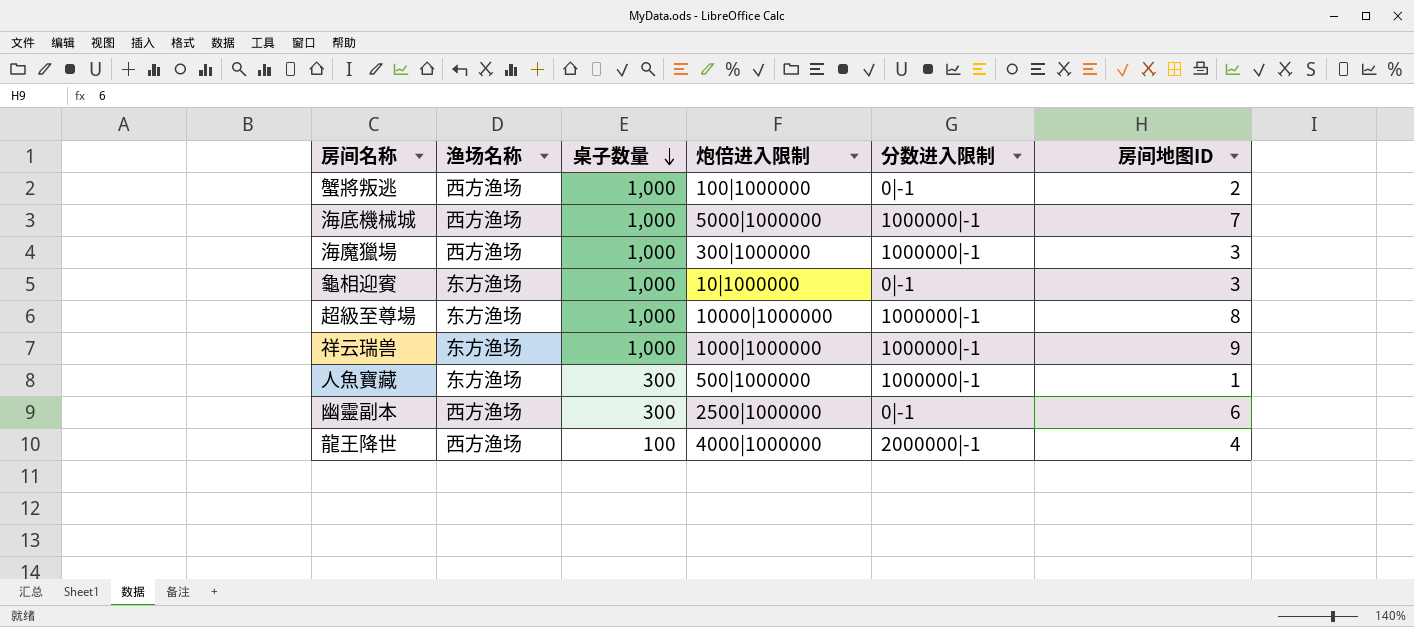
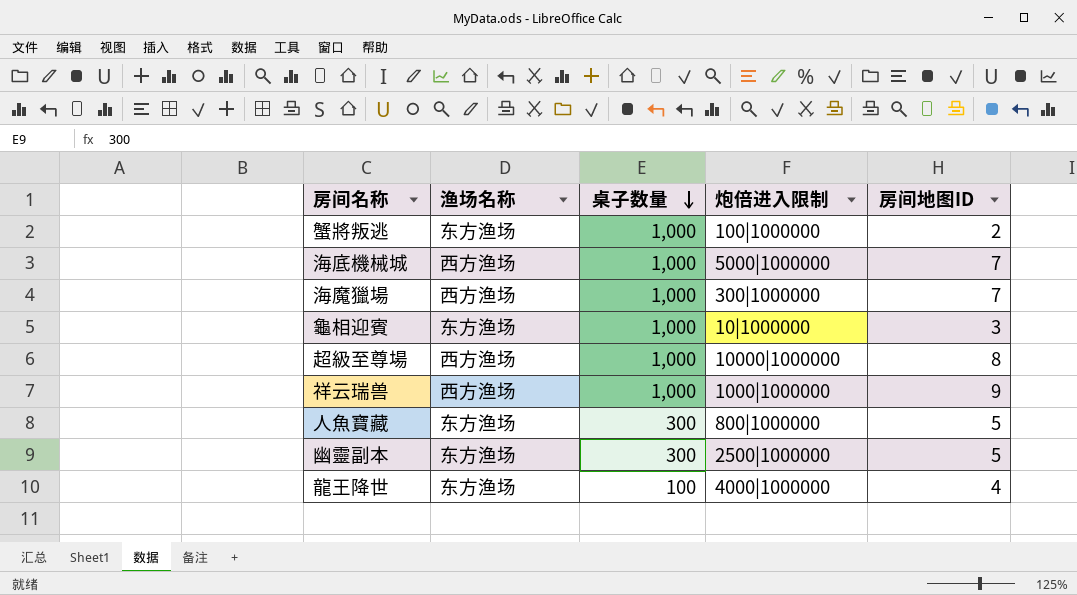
column 分数进入限制 | position: 5 -> none
蟹將叛逃 | 渔场名称: 西方渔场 -> 东方渔场
海魔獵場 | 房间地图ID: 3 -> 7
超級至尊場 | 渔场名称: 东方渔场 -> 西方渔场
祥云瑞兽 | 渔场名称: 东方渔场 -> 西方渔场
人魚寶藏 | 炮倍进入限制: 500|1000000 -> 800|1000000
人魚寶藏 | 房间地图ID: 1 -> 5
幽靈副本 | 渔场名称: 西方渔场 -> 东方渔场
幽靈副本 | 房间地图ID: 6 -> 5
龍王降世 | 渔场名称: 西方渔场 -> 东方渔场

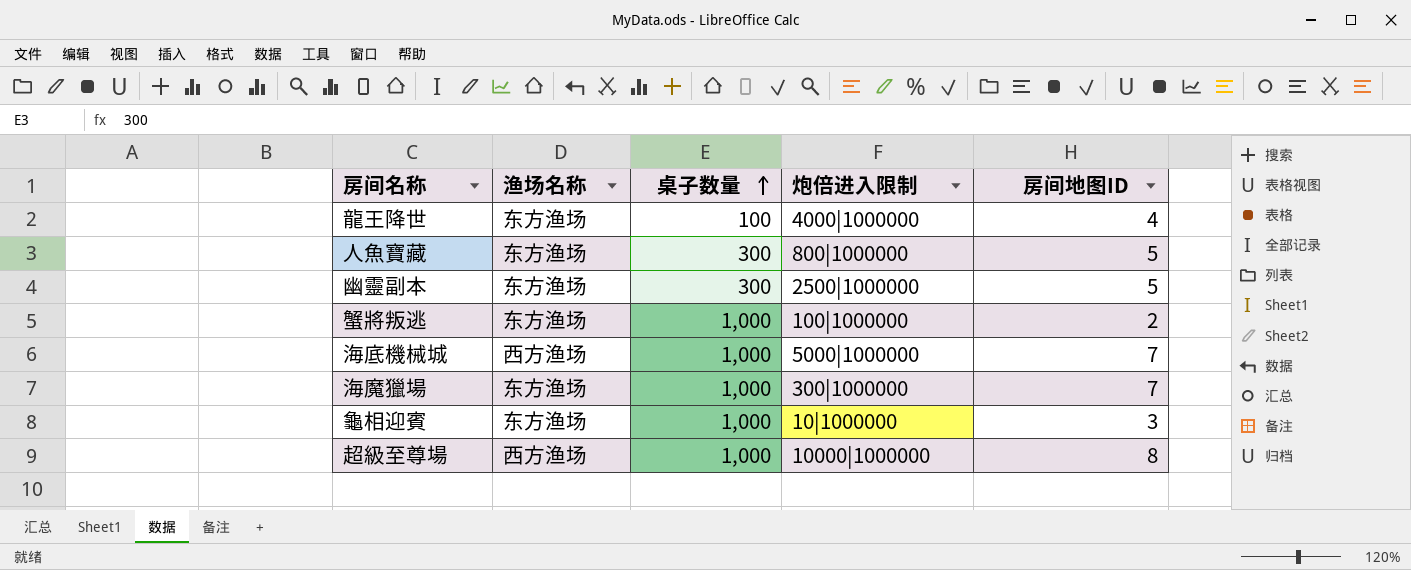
row order: 桌子数量 descending -> 桌子数量 ascending
row 祥云瑞兽: 西方渔场 | 1,000 | 1000|1000000 | 9 -> none
海魔獵場 | 渔场名称: 西方渔场 -> 东方渔场

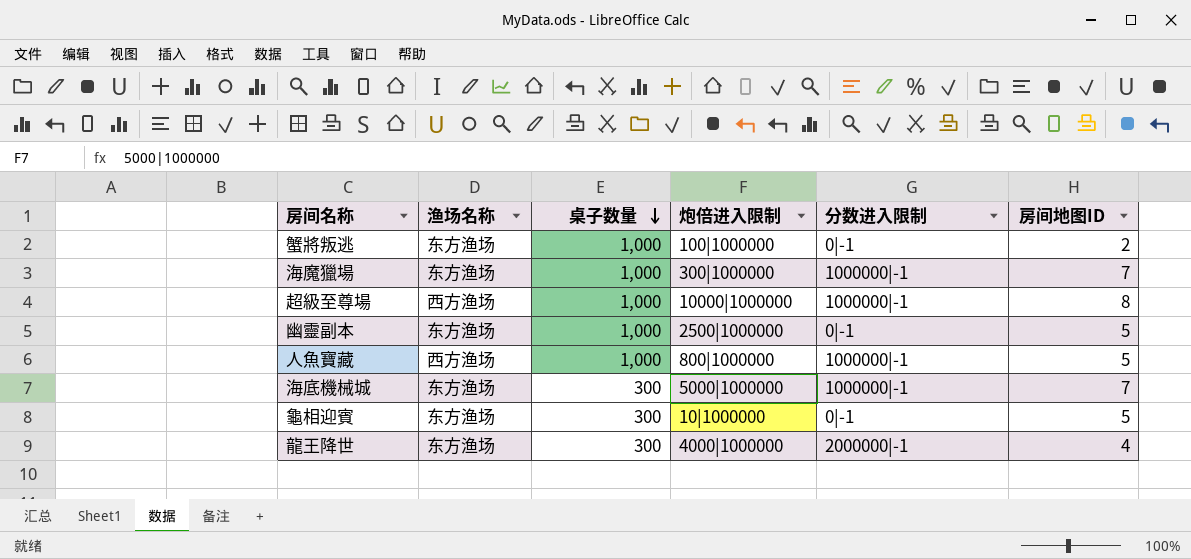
row order: 桌子数量 ascending -> 桌子数量 descending
column 分数进入限制 | position: none -> 5
幽靈副本 | 桌子数量: 300 -> 1,000
人魚寶藏 | 渔场名称: 东方渔场 -> 西方渔场
人魚寶藏 | 桌子数量: 300 -> 1,000
海底機械城 | 渔场名称: 西方渔场 -> 东方渔场
海底機械城 | 桌子数量: 1,000 -> 300
龜相迎賓 | 桌子数量: 1,000 -> 300
龜相迎賓 | 房间地图ID: 3 -> 5
龍王降世 | 桌子数量: 100 -> 300

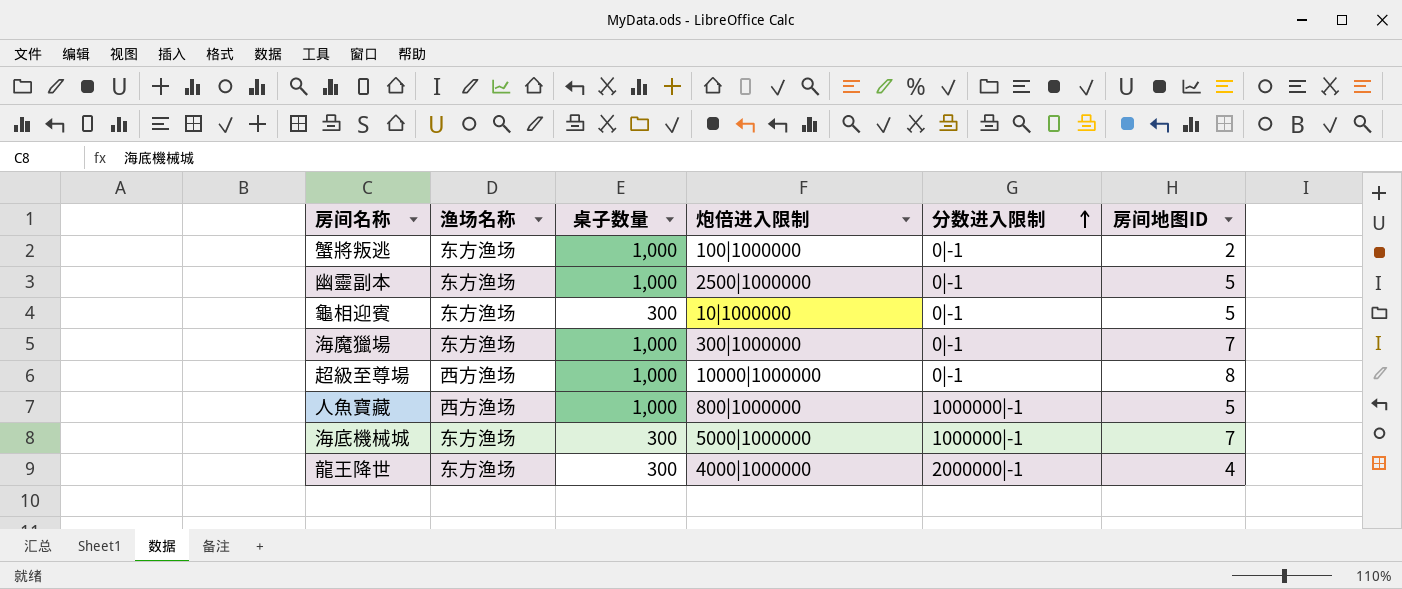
row order: 桌子数量 descending -> 分数进入限制 ascending
海魔獵場 | 分数进入限制: 1000000|-1 -> 0|-1
超級至尊場 | 分数进入限制: 1000000|-1 -> 0|-1

